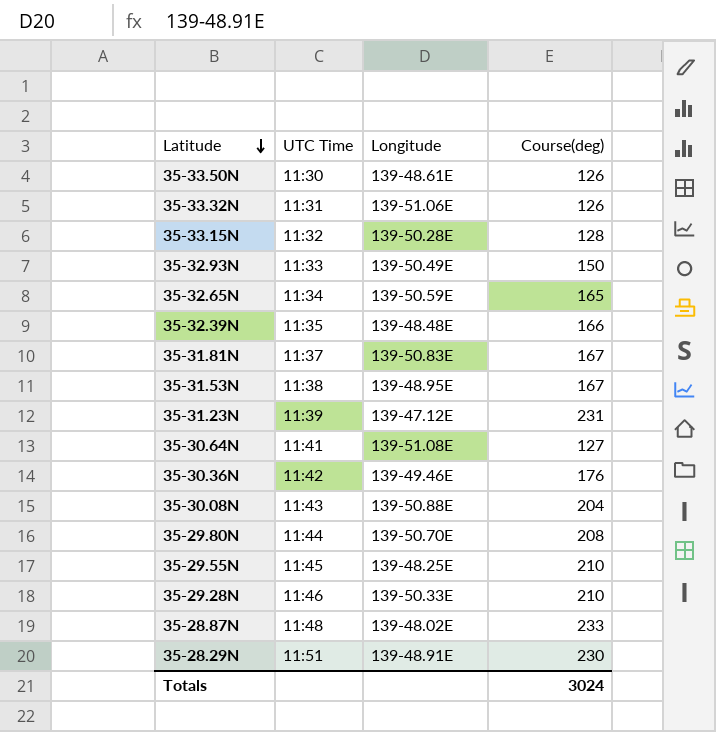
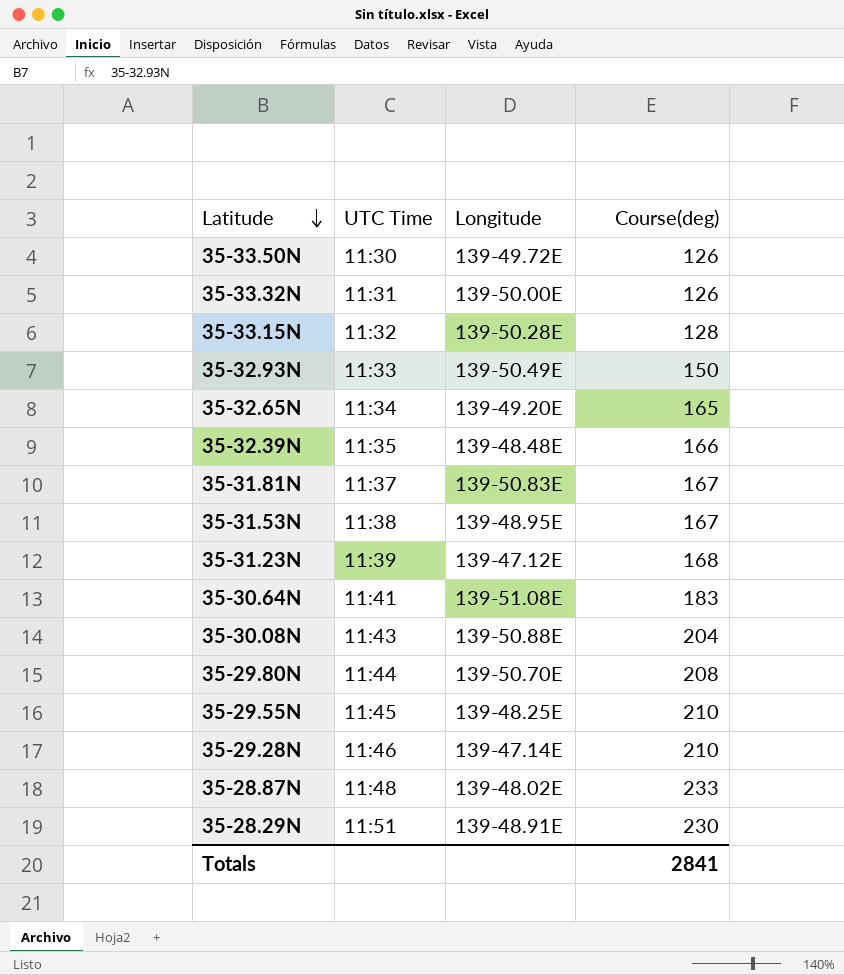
row 35-30.36N: 11:42 | 139-49.46E | 176 -> none
35-33.50N | Longitude: 139-48.61E -> 139-49.72E
35-33.32N | Longitude: 139-51.06E -> 139-50.00E
35-32.65N | Longitude: 139-50.59E -> 139-49.20E
35-31.23N | Course(deg): 231 -> 168
35-30.64N | Course(deg): 127 -> 183
35-29.28N | Longitude: 139-50.33E -> 139-47.14E
Totals | Course(deg): 3024 -> 2841

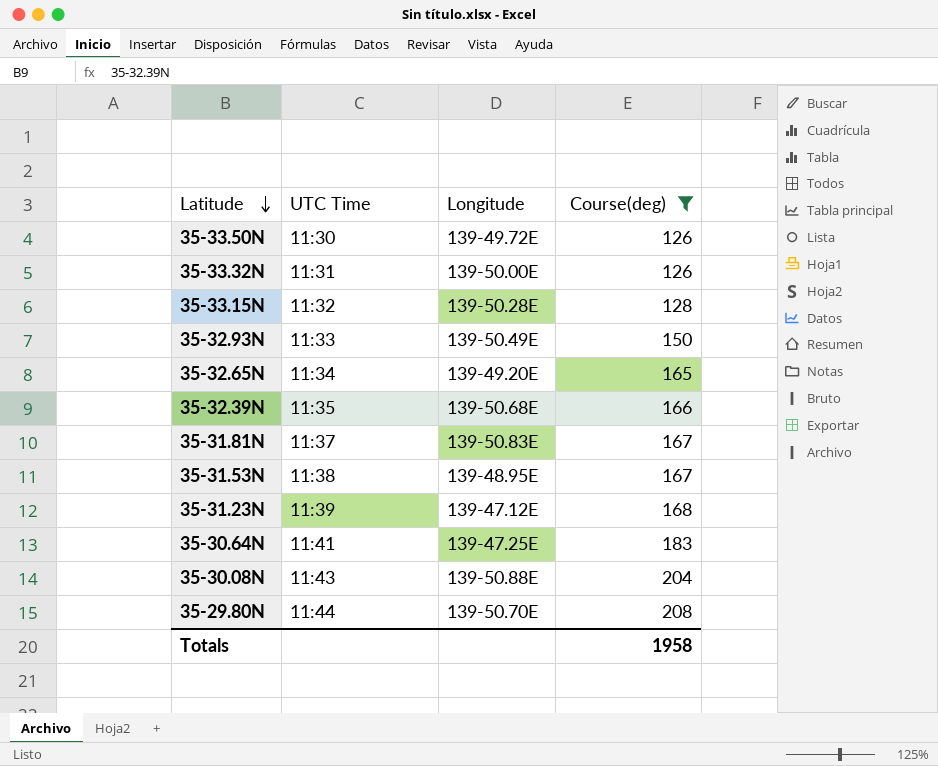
filter: none -> Course(deg) <= 208
35-32.39N | Longitude: 139-48.48E -> 139-50.68E
35-30.64N | Longitude: 139-51.08E -> 139-47.25E
Totals | Course(deg): 2841 -> 1958

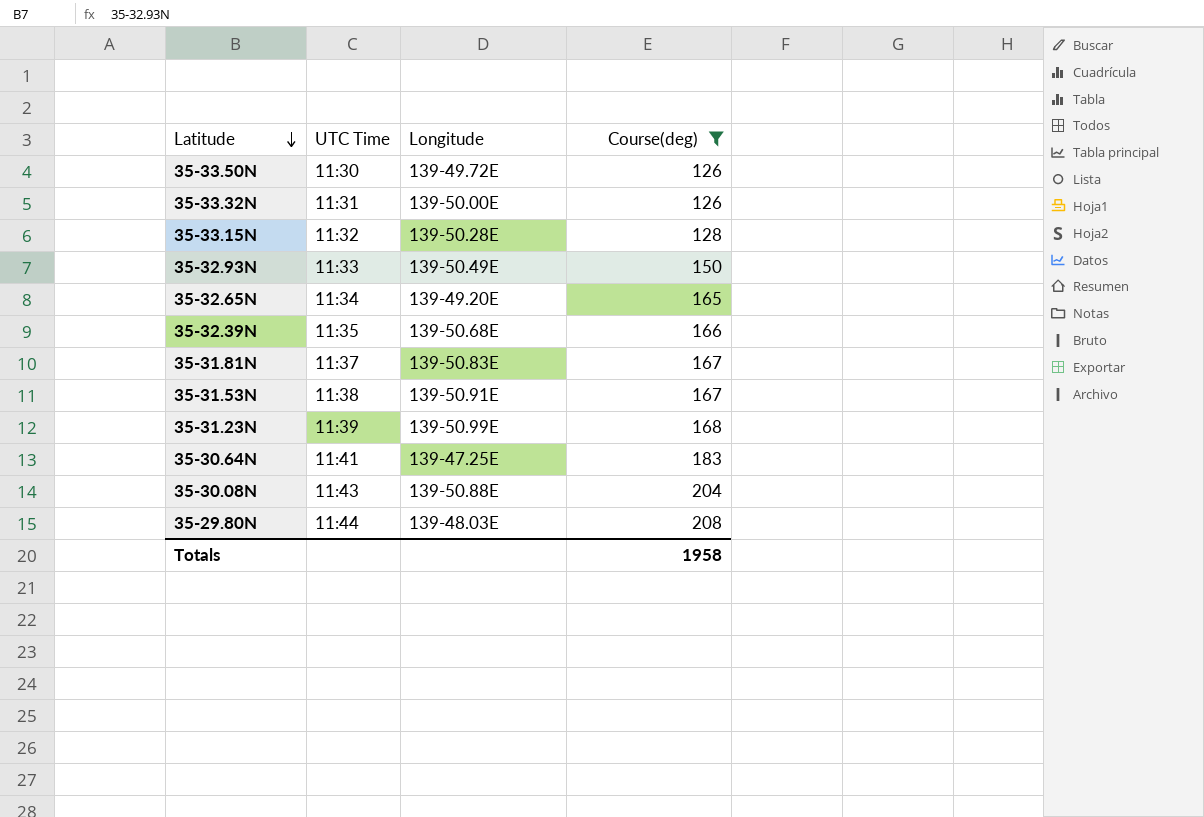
35-31.53N | Longitude: 139-48.95E -> 139-50.91E
35-31.23N | Longitude: 139-47.12E -> 139-50.99E
35-29.80N | Longitude: 139-50.70E -> 139-48.03E

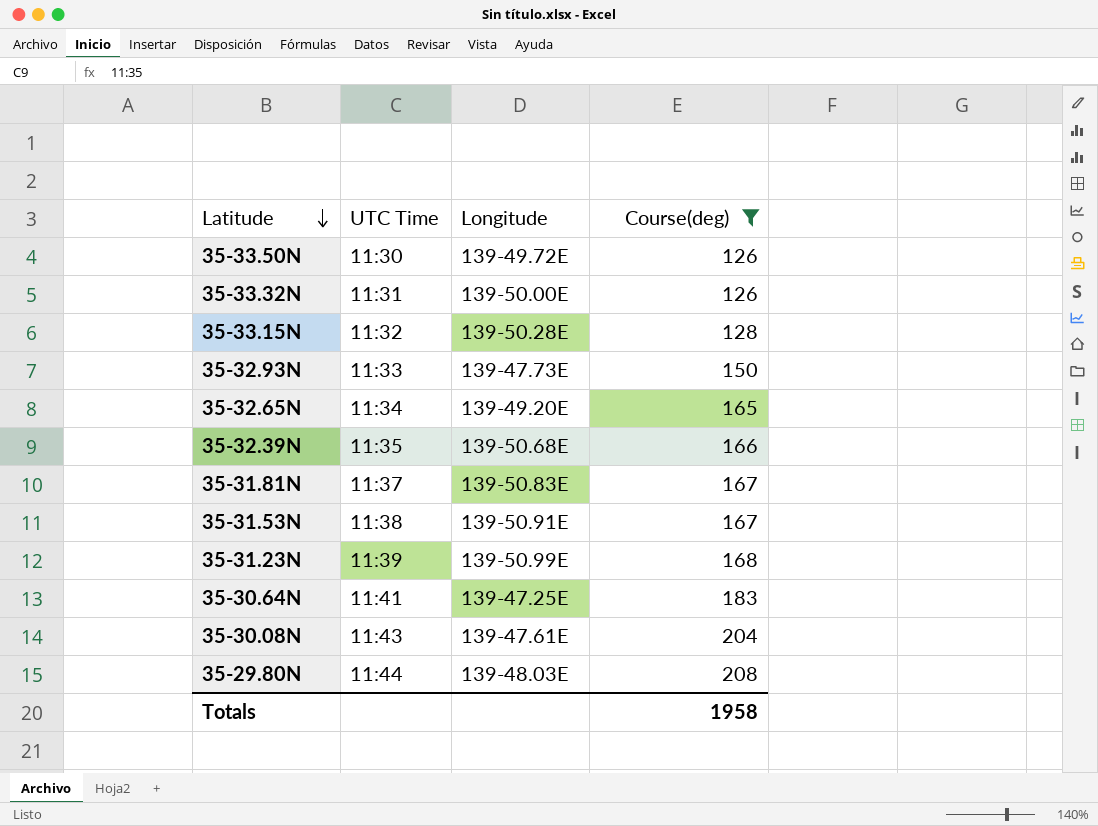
35-32.93N | Longitude: 139-50.49E -> 139-47.73E
35-30.08N | Longitude: 139-50.88E -> 139-47.61E

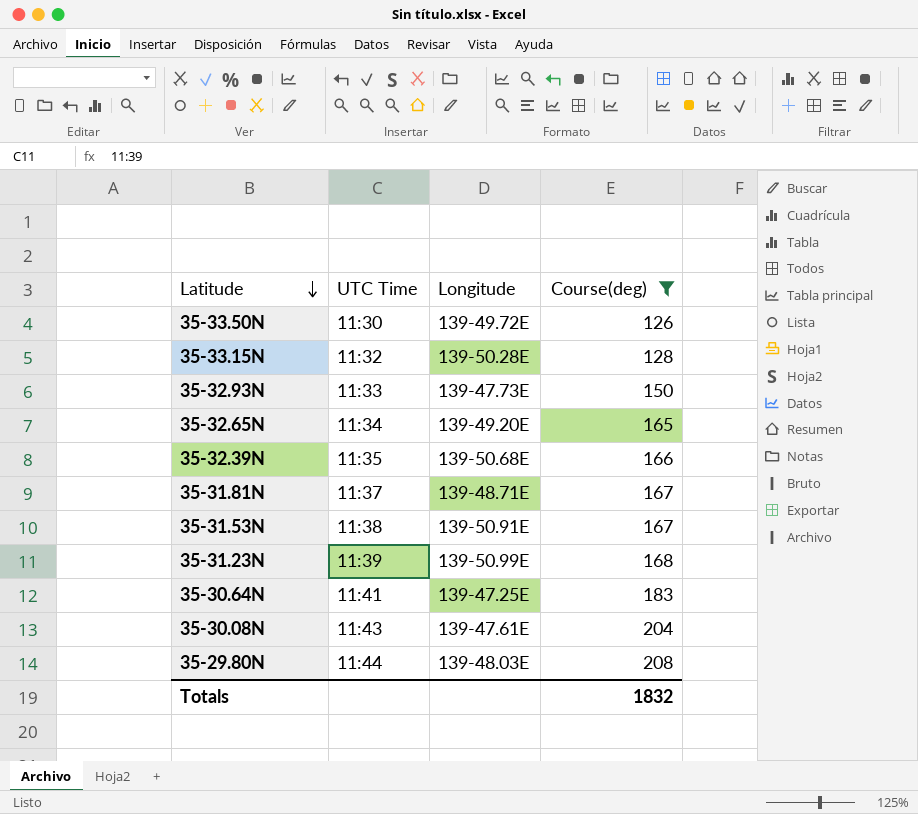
row 35-33.32N: 11:31 | 139-50.00E | 126 -> none
35-31.81N | Longitude: 139-50.83E -> 139-48.71E
Totals | Course(deg): 1958 -> 1832

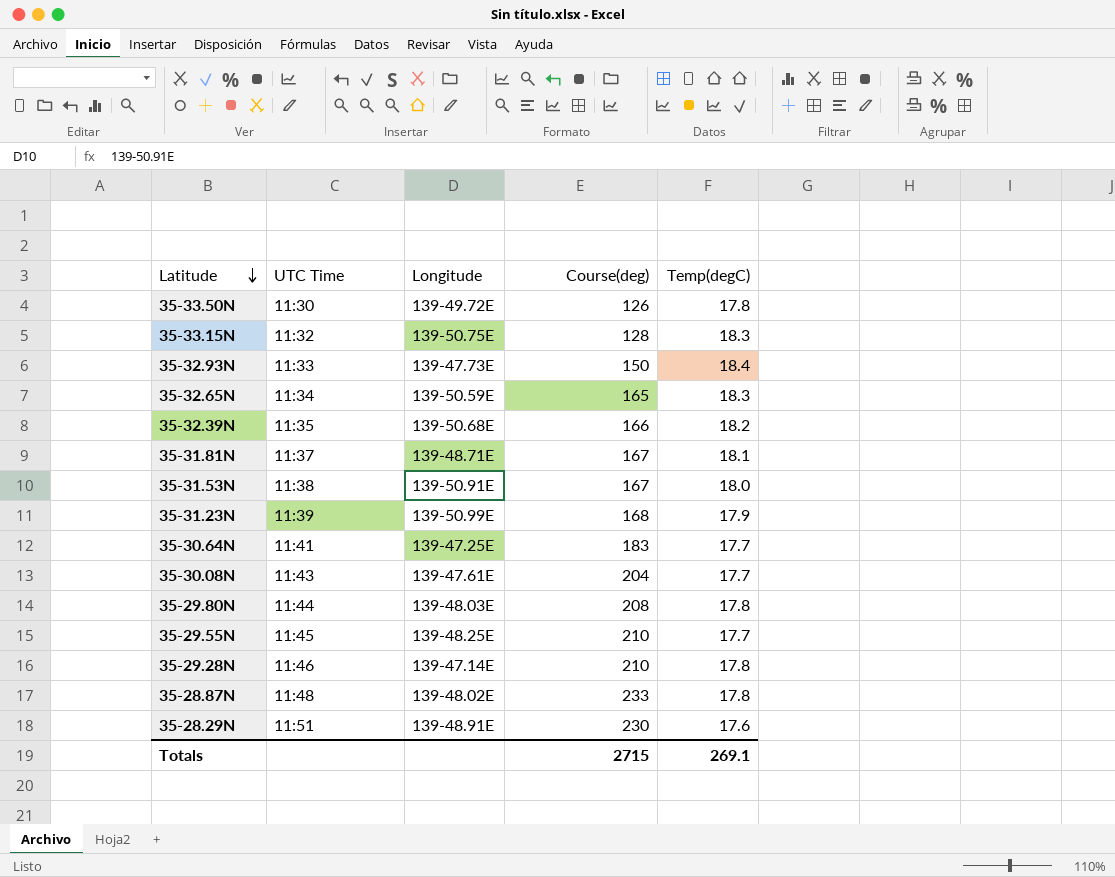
filter: Course(deg) <= 208 -> none
column Temp(degC) | position: none -> 5
35-33.15N | Longitude: 139-50.28E -> 139-50.75E
35-32.65N | Longitude: 139-49.20E -> 139-50.59E
Totals | Course(deg): 1832 -> 2715

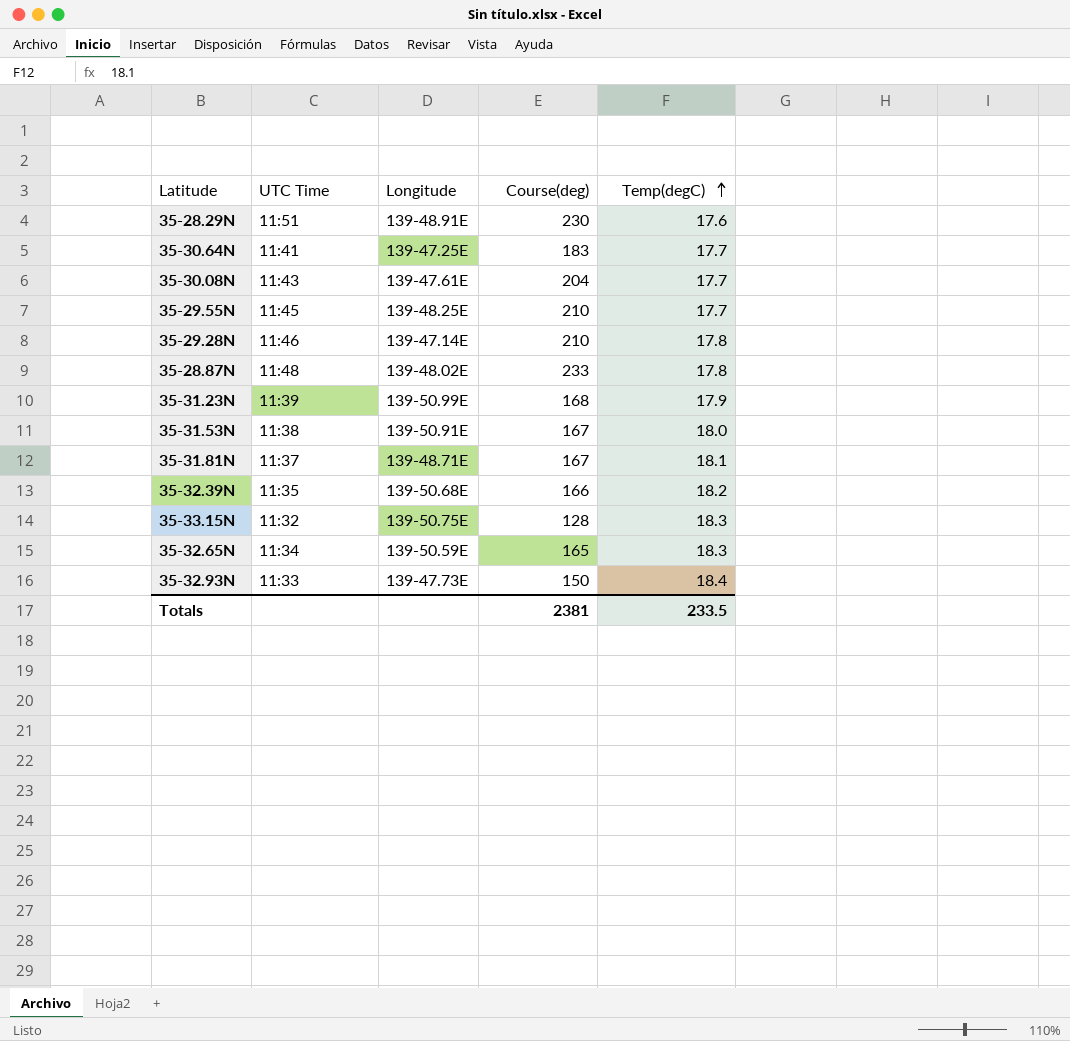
row order: Latitude descending -> Temp(degC) ascending
row 35-33.50N: 11:30 | 139-49.72E | 126 | 17.8 -> none
row 35-29.80N: 11:44 | 139-48.03E | 208 | 17.8 -> none
Totals | Course(deg): 2715 -> 2381
Totals | Temp(degC): 269.1 -> 233.5

